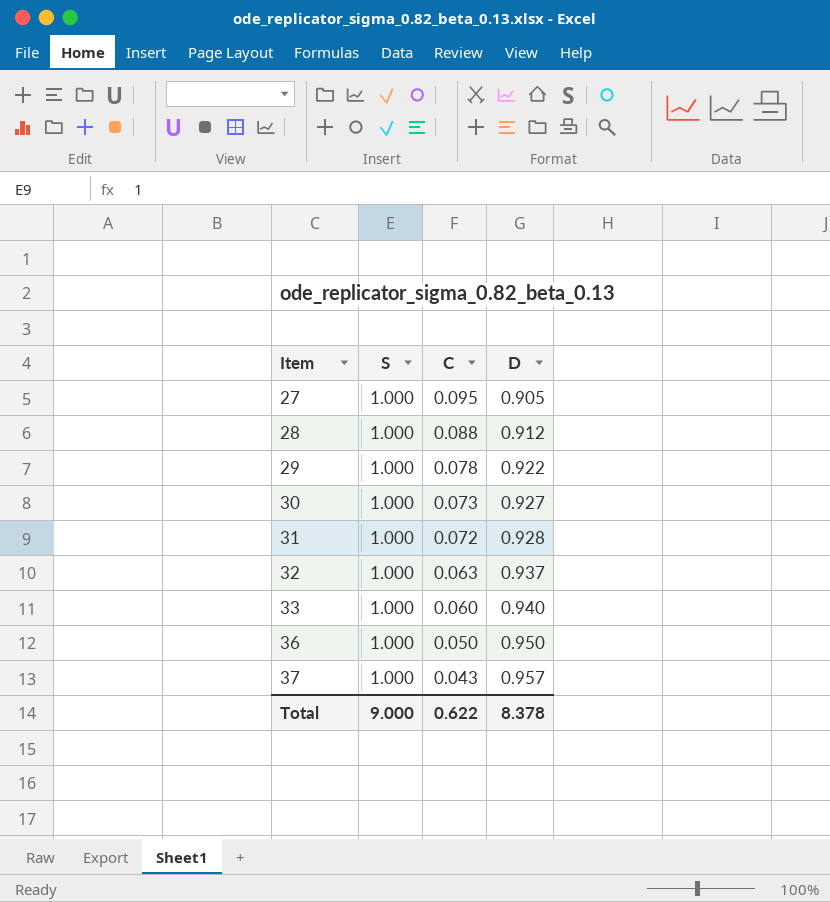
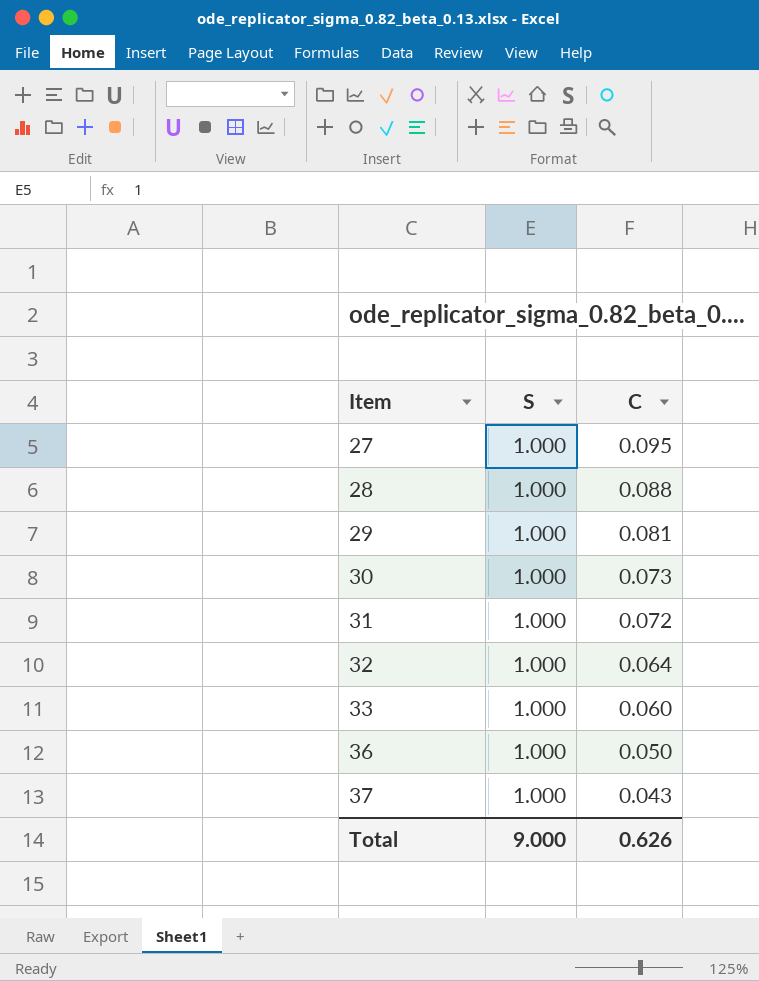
column D | formula: [S] - [C] -> none
29 | C: 0.078 -> 0.081
32 | C: 0.063 -> 0.064
Total | C: 0.622 -> 0.626

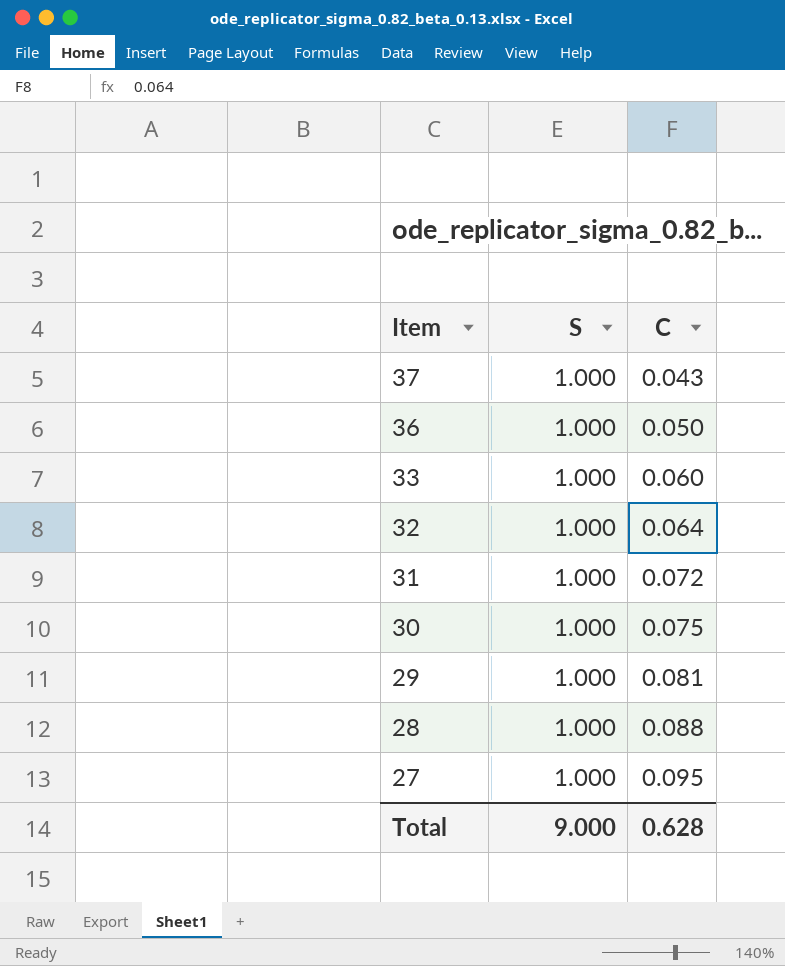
row order: Item ascending -> Item descending
30 | C: 0.073 -> 0.075
Total | C: 0.626 -> 0.628

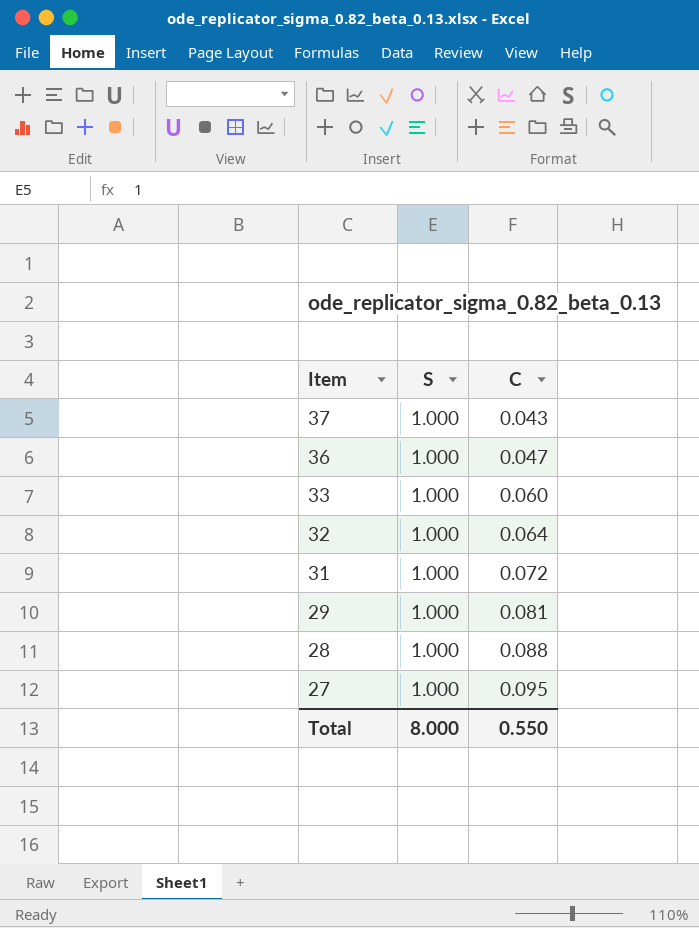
row 30: 1.000 | 0.075 -> none
36 | C: 0.050 -> 0.047
Total | S: 9.000 -> 8.000
Total | C: 0.628 -> 0.550

